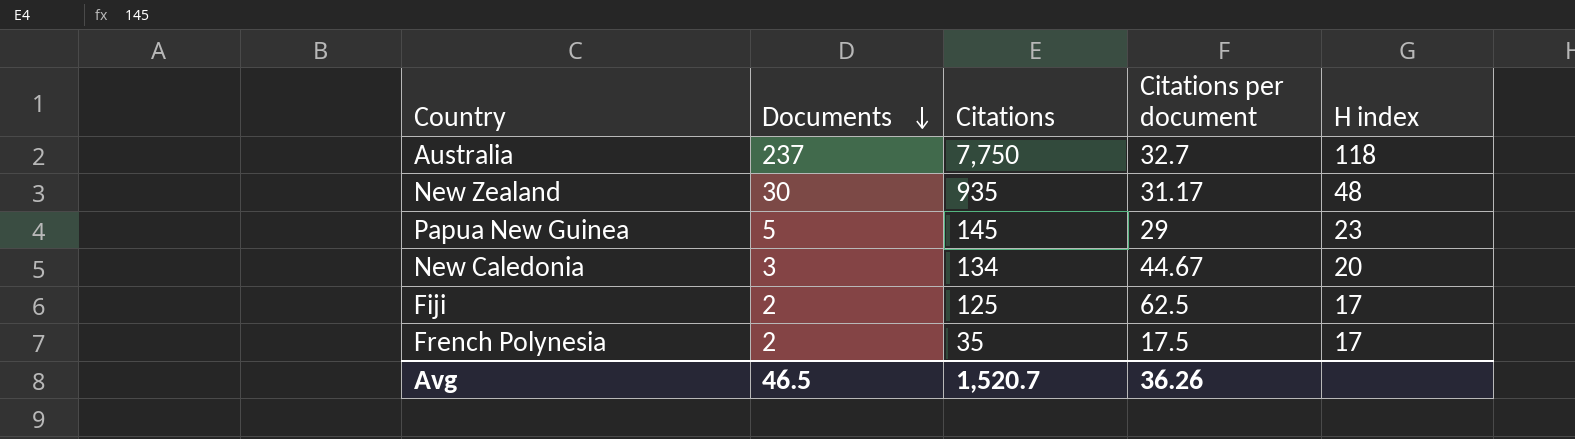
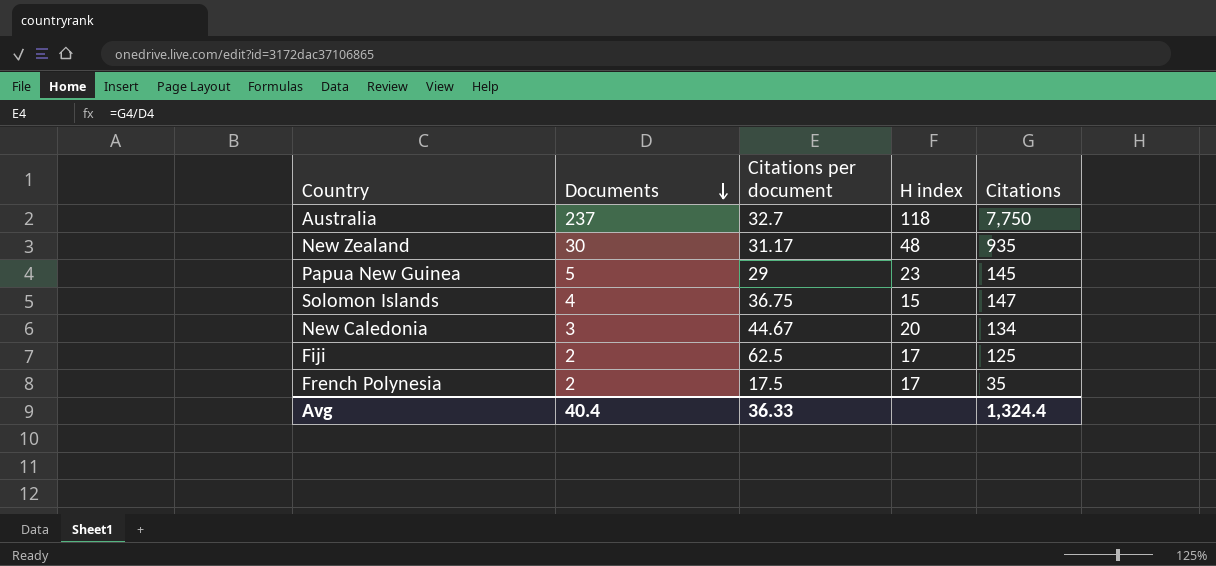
column Citations | position: 3 -> 5
row Solomon Islands: none -> 4 | 36.75 | 15 | 147
Avg | Documents: 46.5 -> 40.4
Avg | Citations per document: 36.26 -> 36.33
Avg | Citations: 1,520.7 -> 1,324.4

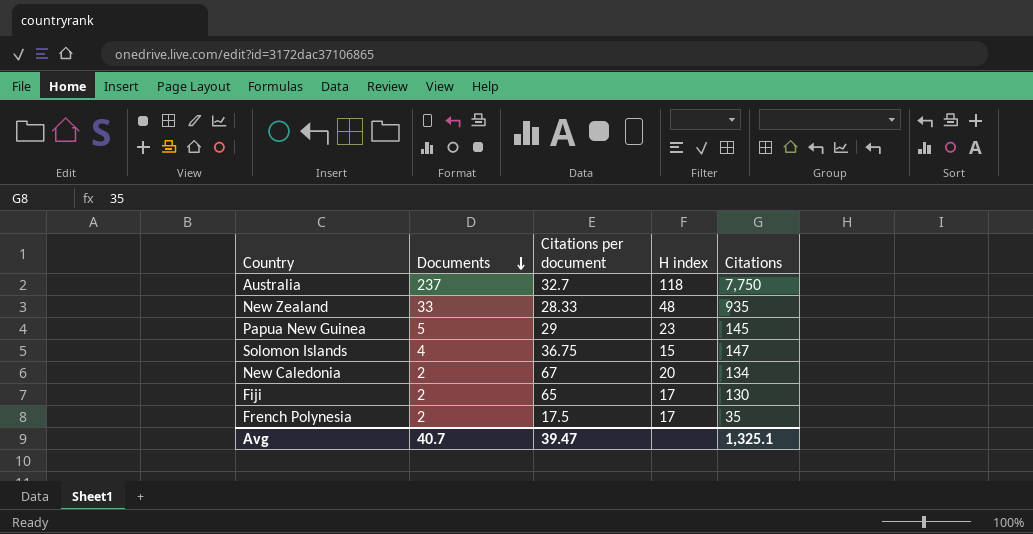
New Zealand | Documents: 30 -> 33
New Zealand | Citations per document: 31.17 -> 28.33
New Caledonia | Documents: 3 -> 2
New Caledonia | Citations per document: 44.67 -> 67
Fiji | Citations per document: 62.5 -> 65
Fiji | Citations: 125 -> 130
Avg | Documents: 40.4 -> 40.7
Avg | Citations per document: 36.33 -> 39.47
Avg | Citations: 1,324.4 -> 1,325.1

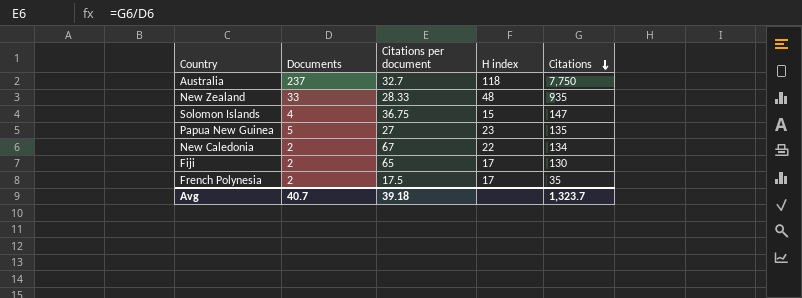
row order: Documents descending -> Citations descending
Papua New Guinea | Citations per document: 29 -> 27
Papua New Guinea | Citations: 145 -> 135
New Caledonia | H index: 20 -> 22
Avg | Citations per document: 39.47 -> 39.18
Avg | Citations: 1,325.1 -> 1,323.7

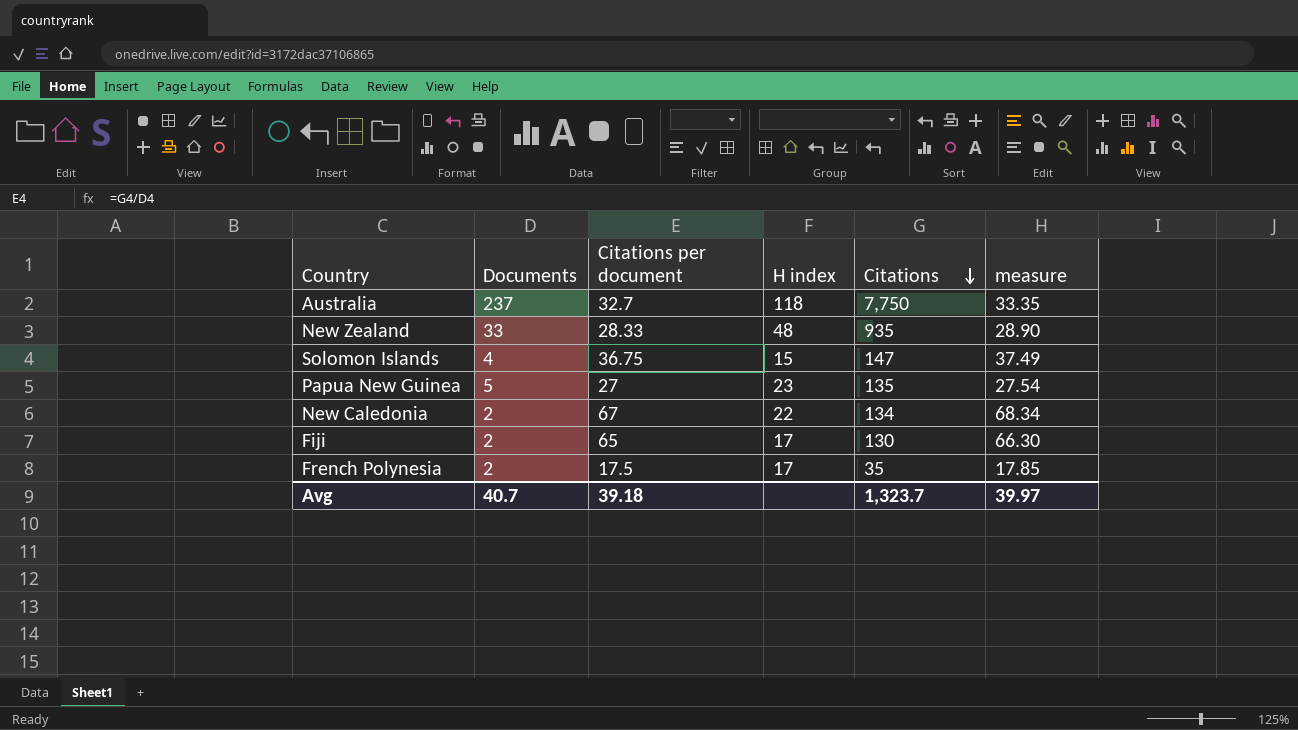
column measure | formula: none -> [Citations per document] * 1.02

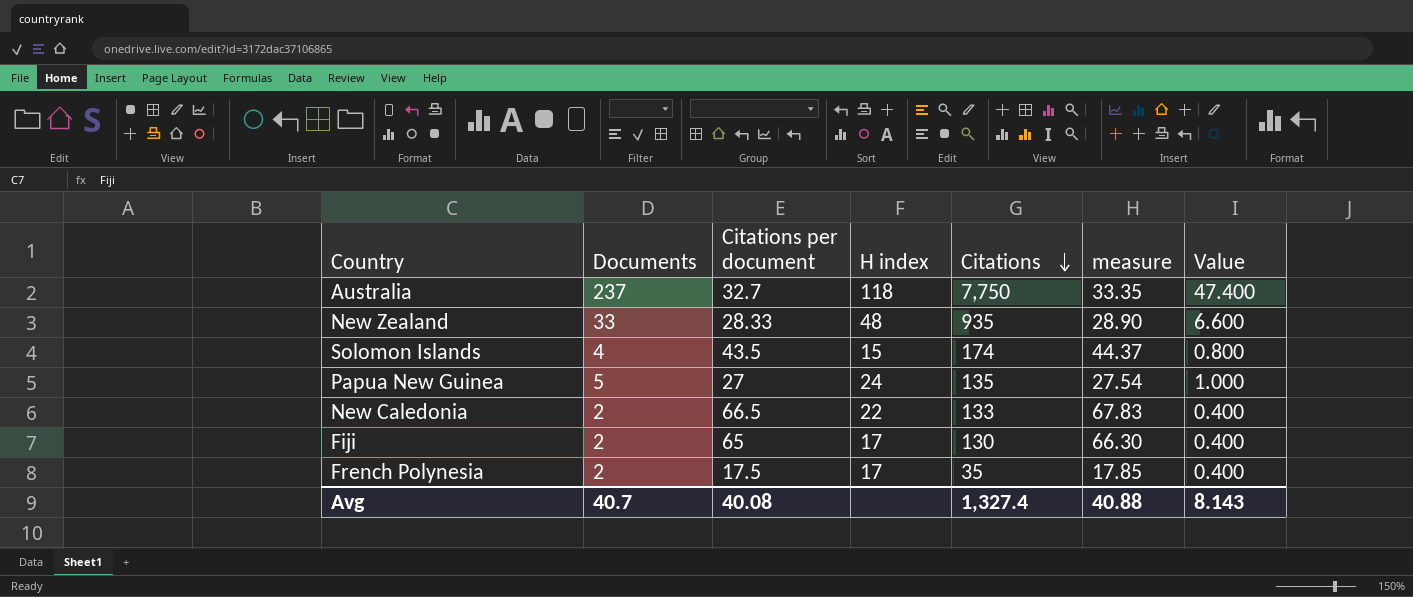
column Value | formula: none -> [Documents] * 0.2
Solomon Islands | Citations per document: 36.75 -> 43.5
Solomon Islands | Citations: 147 -> 174
Solomon Islands | measure: 37.49 -> 44.37
Papua New Guinea | H index: 23 -> 24
New Caledonia | Citations per document: 67 -> 66.5
New Caledonia | Citations: 134 -> 133
New Caledonia | measure: 68.34 -> 67.83
Avg | Citations per document: 39.18 -> 40.08
Avg | Citations: 1,323.7 -> 1,327.4
Avg | measure: 39.97 -> 40.88

